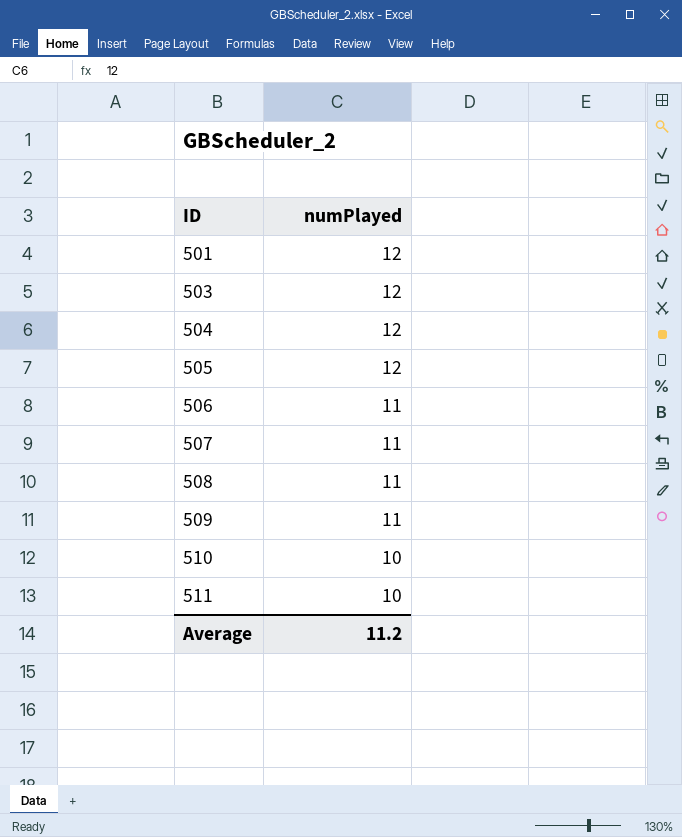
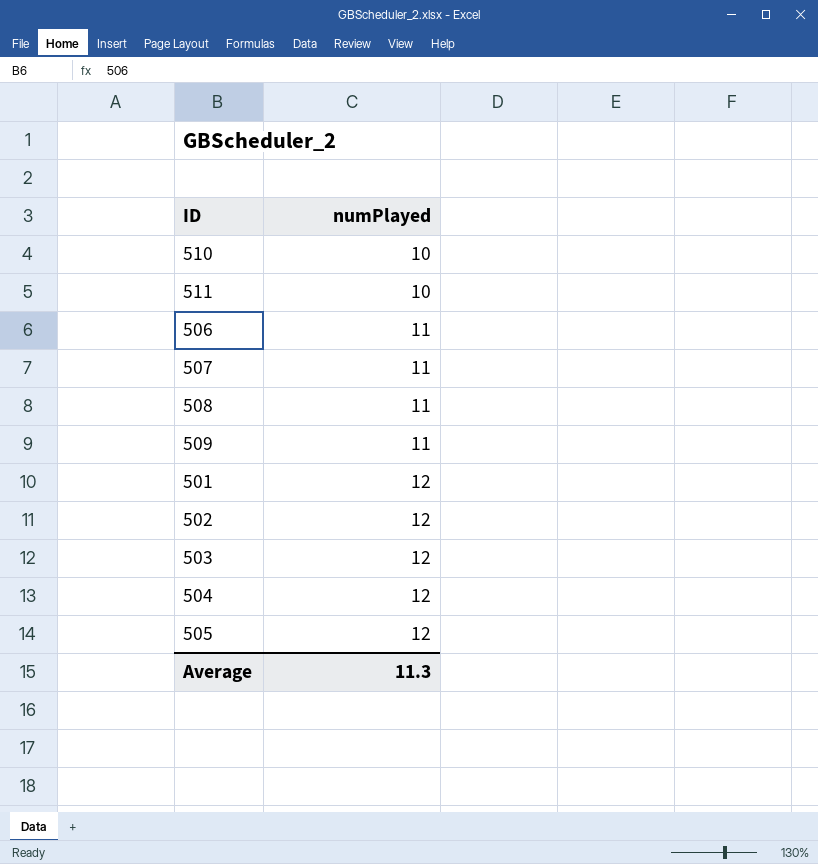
row order: ID ascending -> numPlayed ascending
row 502: none -> 12
Average | numPlayed: 11.2 -> 11.3

